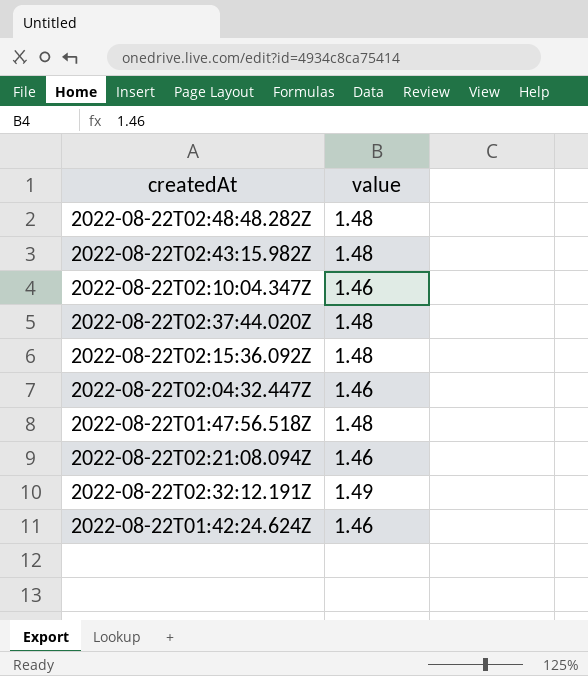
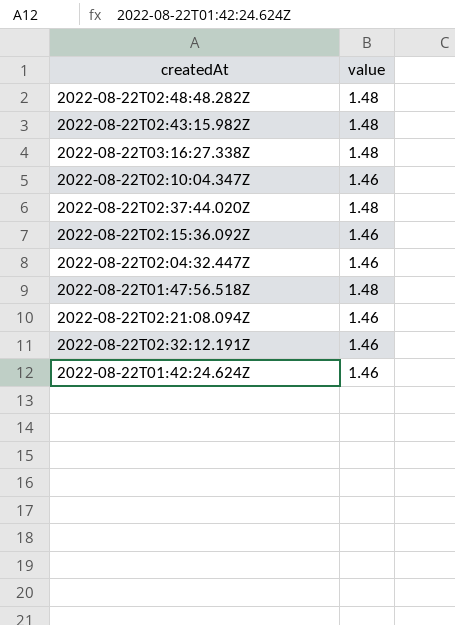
row 2022-08-22T03:16:27.338Z: none -> 1.48
2022-08-22T02:15:36.092Z | value: 1.48 -> 1.46
2022-08-22T02:32:12.191Z | value: 1.49 -> 1.46

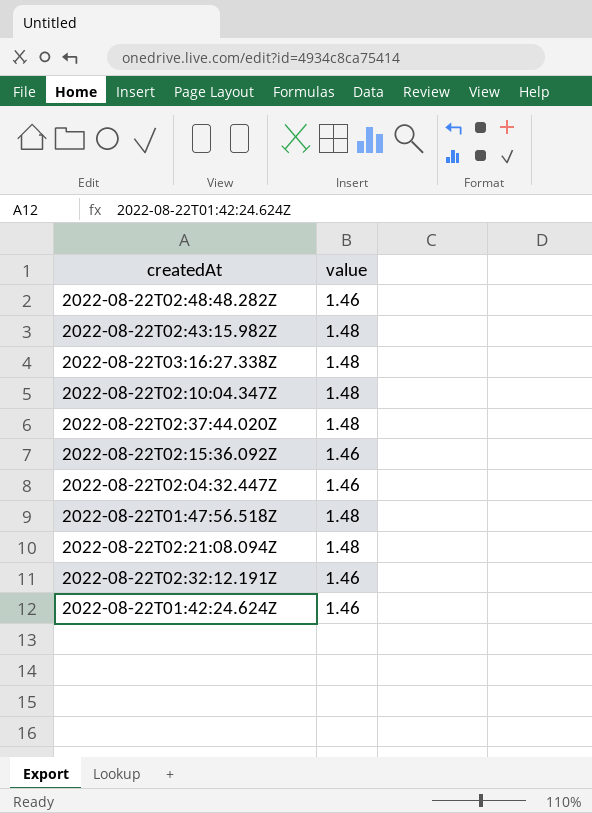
2022-08-22T02:48:48.282Z | value: 1.48 -> 1.46
2022-08-22T02:10:04.347Z | value: 1.46 -> 1.48
2022-08-22T02:21:08.094Z | value: 1.46 -> 1.48

